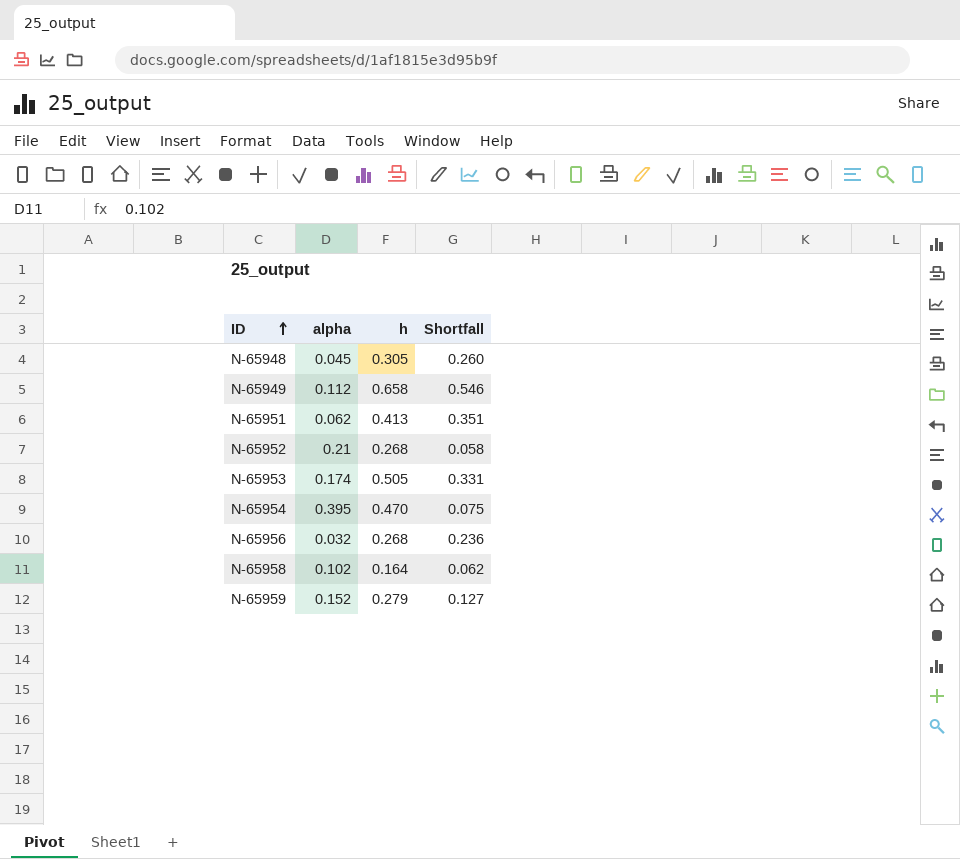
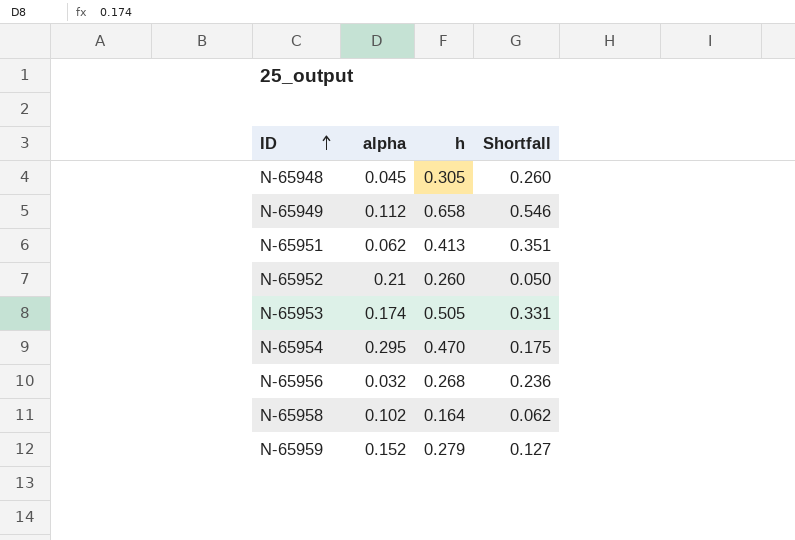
N-65952 | h: 0.268 -> 0.260
N-65952 | Shortfall: 0.058 -> 0.050
N-65954 | alpha: 0.395 -> 0.295
N-65954 | Shortfall: 0.075 -> 0.175

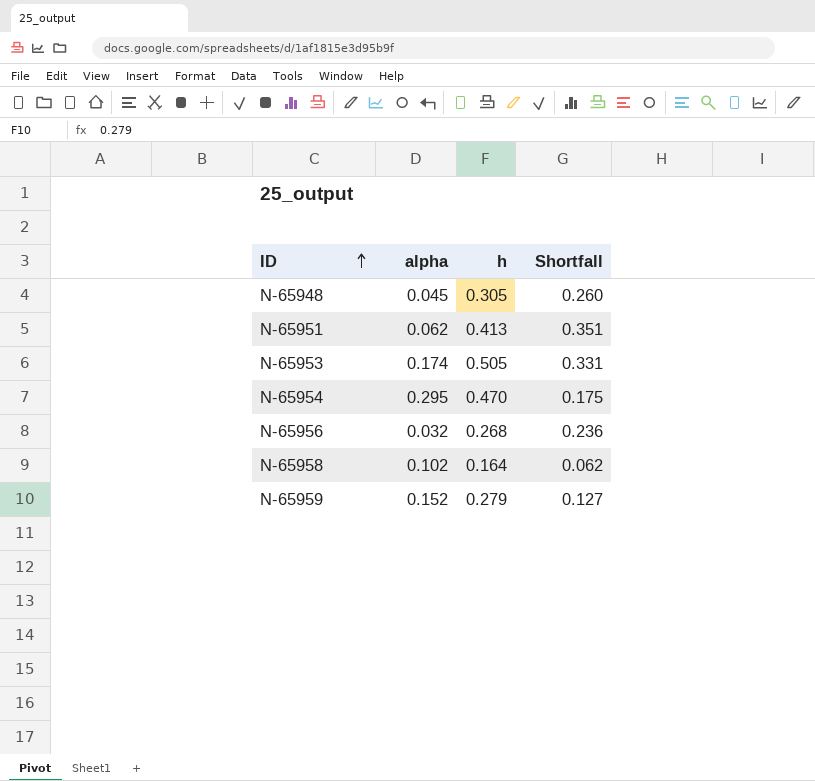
row N-65949: 0.112 | 0.658 | 0.546 -> none
row N-65952: 0.21 | 0.260 | 0.050 -> none

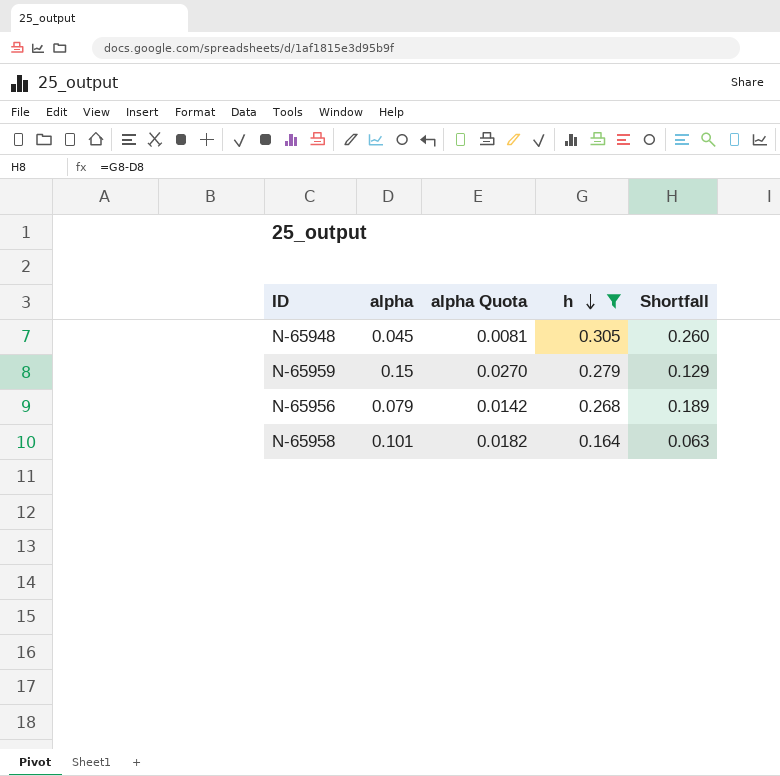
filter: none -> h <= 0.305
row order: ID ascending -> h descending
column alpha Quota | formula: none -> [alpha] * 0.18
N-65959 | alpha: 0.152 -> 0.15
N-65959 | Shortfall: 0.127 -> 0.129
N-65956 | alpha: 0.032 -> 0.079
N-65956 | Shortfall: 0.236 -> 0.189
N-65958 | alpha: 0.102 -> 0.101
N-65958 | Shortfall: 0.062 -> 0.063

